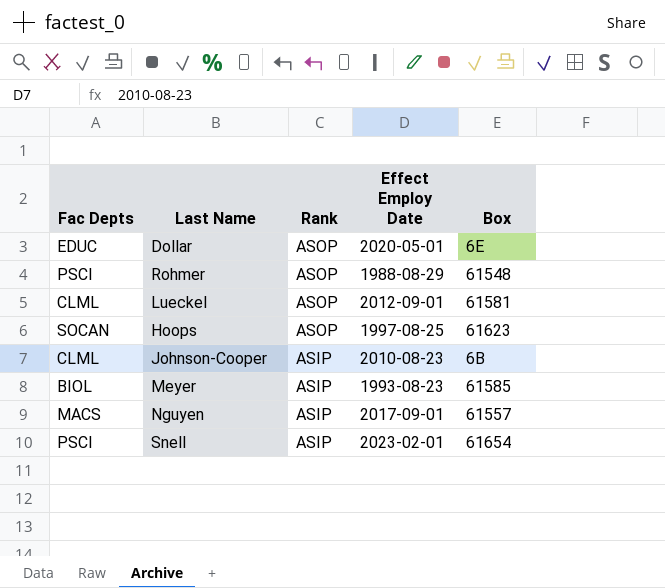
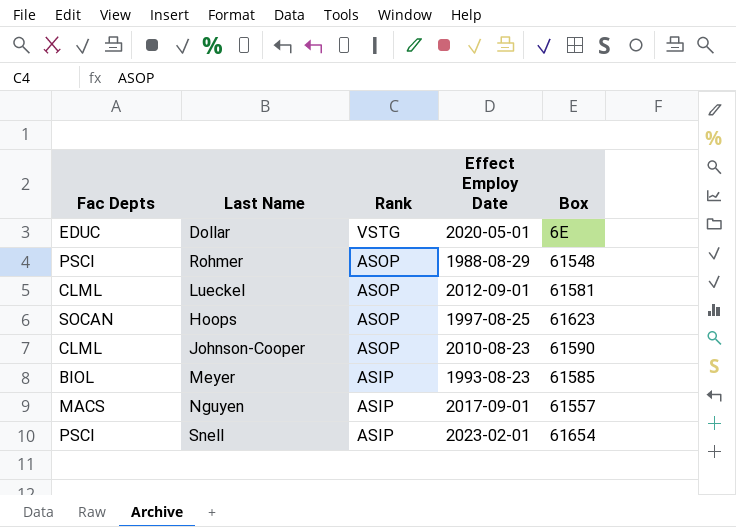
Dollar | Rank: ASOP -> VSTG
Johnson-Cooper | Rank: ASIP -> ASOP
Johnson-Cooper | Box: 6B -> 61590

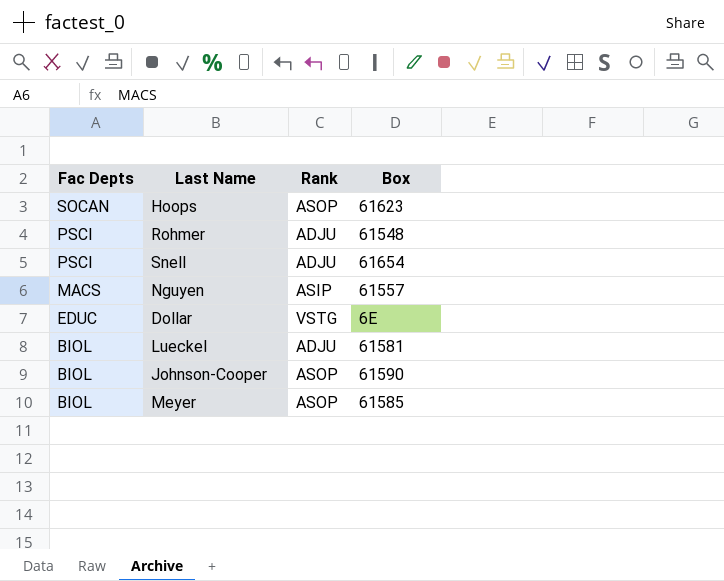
row order: Rank descending -> Fac Depts descending
column Effect Employ Date | position: 4 -> none
Rohmer | Rank: ASOP -> ADJU
Snell | Rank: ASIP -> ADJU
Lueckel | Fac Depts: CLML -> BIOL
Lueckel | Rank: ASOP -> ADJU
Johnson-Cooper | Fac Depts: CLML -> BIOL
Meyer | Rank: ASIP -> ASOP

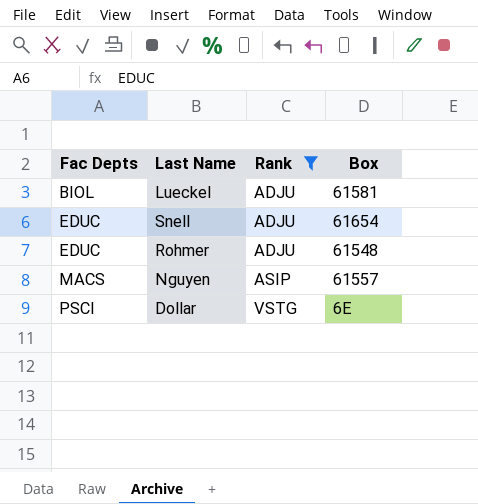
filter: none -> Rank != ASOP
row order: Fac Depts descending -> Fac Depts ascending
Snell | Fac Depts: PSCI -> EDUC
Rohmer | Fac Depts: PSCI -> EDUC
Dollar | Fac Depts: EDUC -> PSCI

